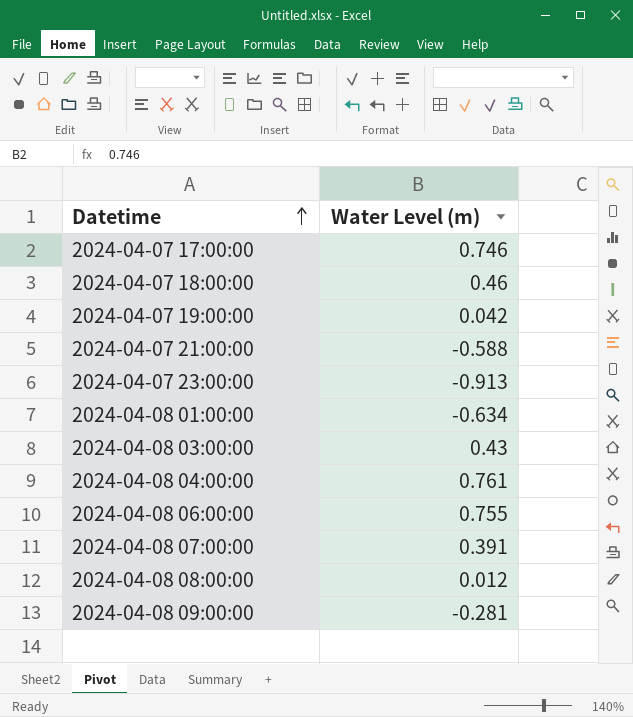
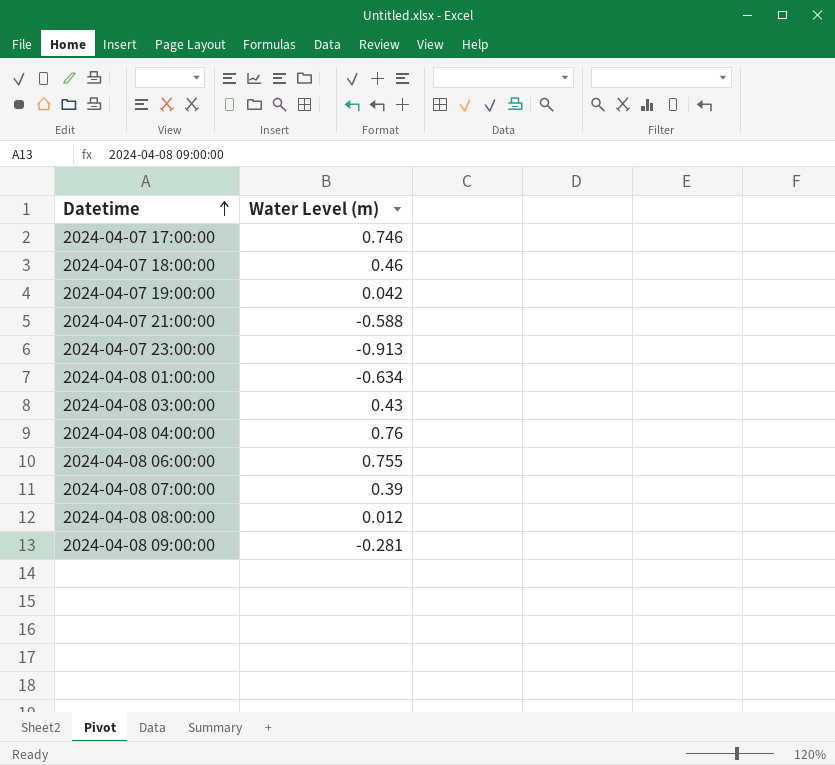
2024-04-08 04:00:00 | Water Level (m): 0.761 -> 0.76
2024-04-08 07:00:00 | Water Level (m): 0.391 -> 0.39

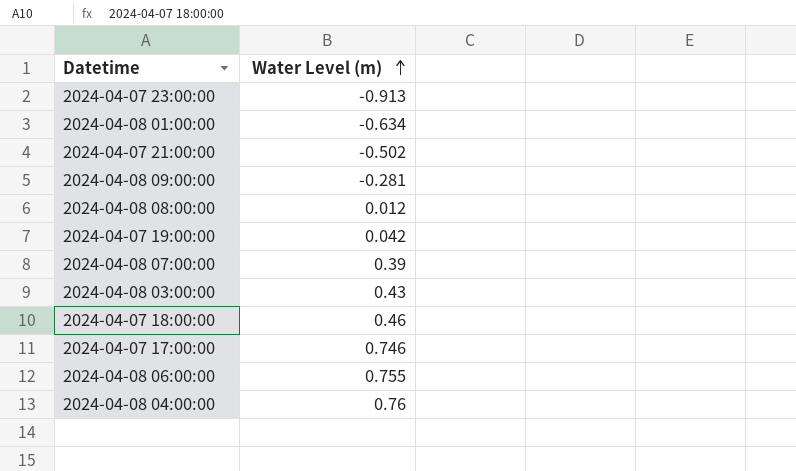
row order: Datetime ascending -> Water Level (m) ascending
2024-04-07 21:00:00 | Water Level (m): -0.588 -> -0.502

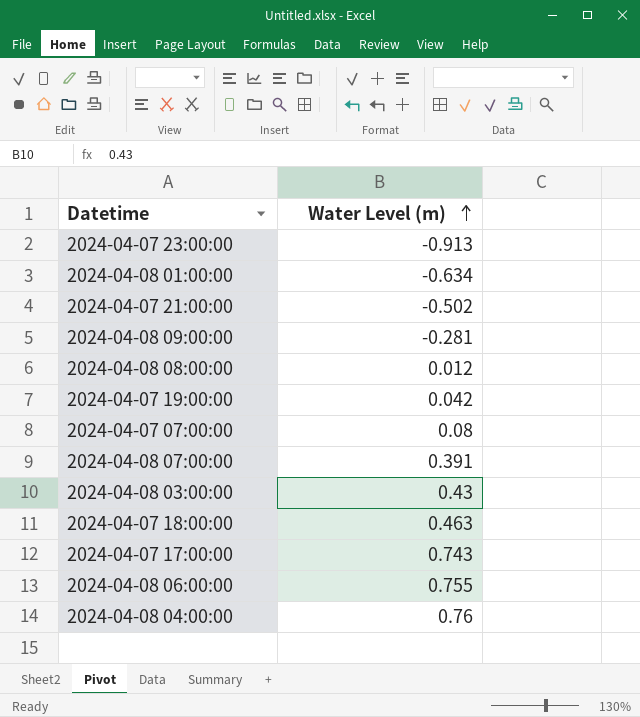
row 2024-04-07 07:00:00: none -> 0.08
2024-04-08 07:00:00 | Water Level (m): 0.39 -> 0.391
2024-04-07 18:00:00 | Water Level (m): 0.46 -> 0.463
2024-04-07 17:00:00 | Water Level (m): 0.746 -> 0.743

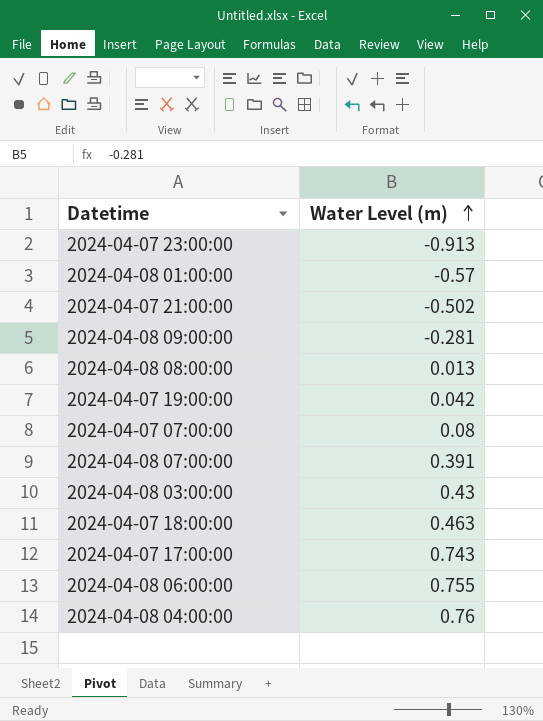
2024-04-08 01:00:00 | Water Level (m): -0.634 -> -0.57
2024-04-08 08:00:00 | Water Level (m): 0.012 -> 0.013

